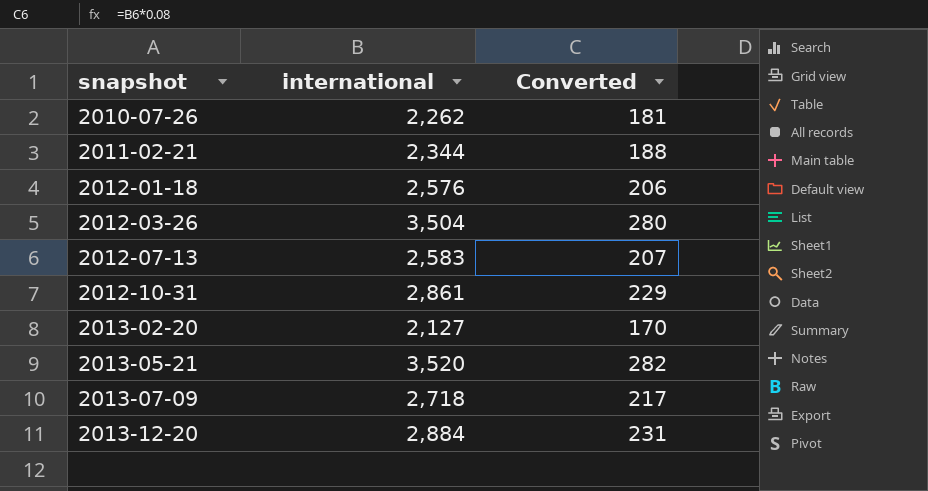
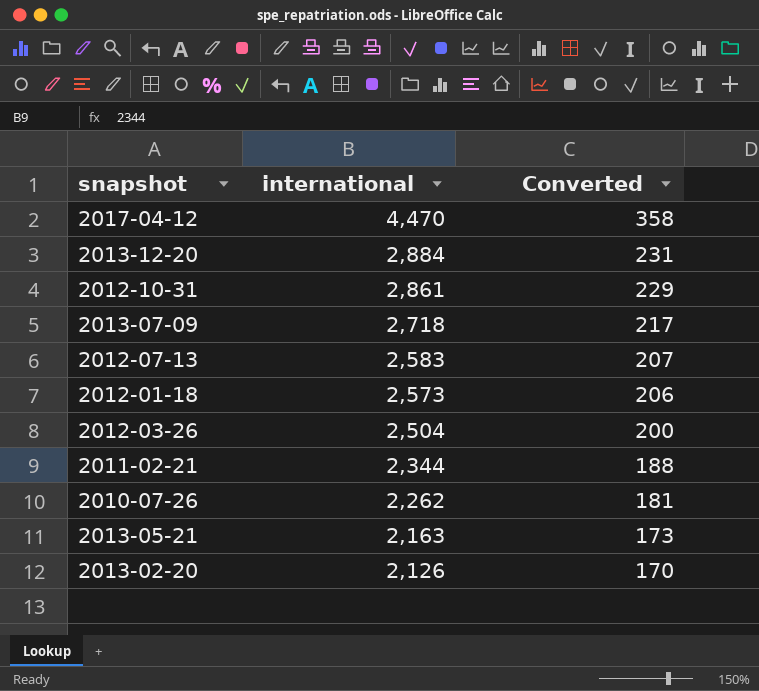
row order: snapshot ascending -> international descending
row 2017-04-12: none -> 4,470 | 358
2012-01-18 | international: 2,576 -> 2,573
2012-03-26 | international: 3,504 -> 2,504
2012-03-26 | Converted: 280 -> 200
2013-05-21 | international: 3,520 -> 2,163
2013-05-21 | Converted: 282 -> 173
2013-02-20 | international: 2,127 -> 2,126

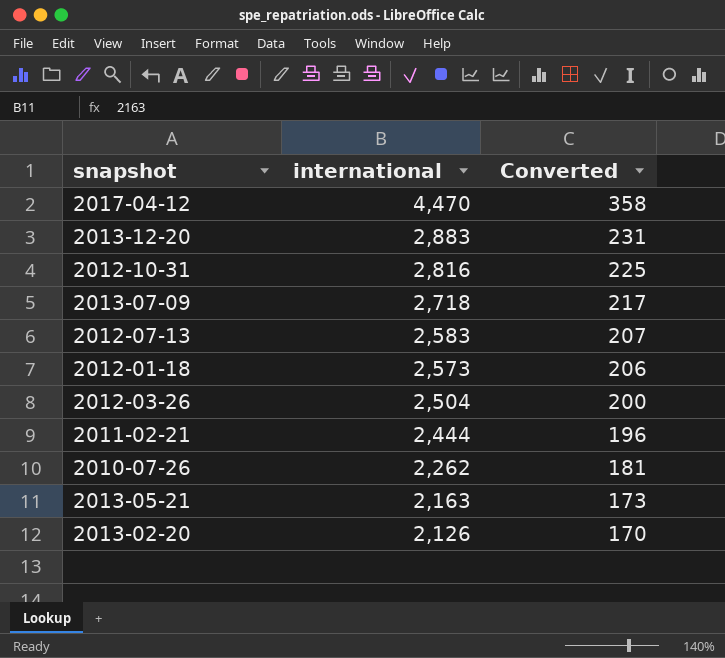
2013-12-20 | international: 2,884 -> 2,883
2012-10-31 | international: 2,861 -> 2,816
2012-10-31 | Converted: 229 -> 225
2011-02-21 | international: 2,344 -> 2,444
2011-02-21 | Converted: 188 -> 196

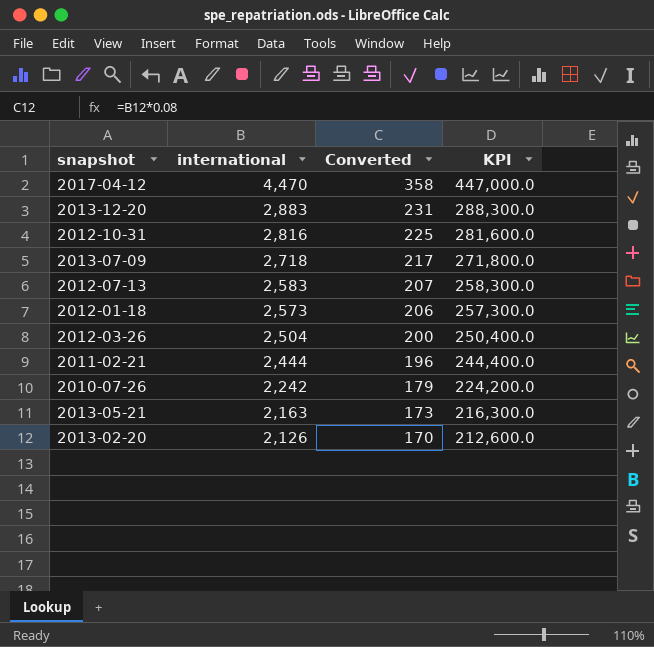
column KPI | formula: none -> [international] * 100
2010-07-26 | international: 2,262 -> 2,242
2010-07-26 | Converted: 181 -> 179

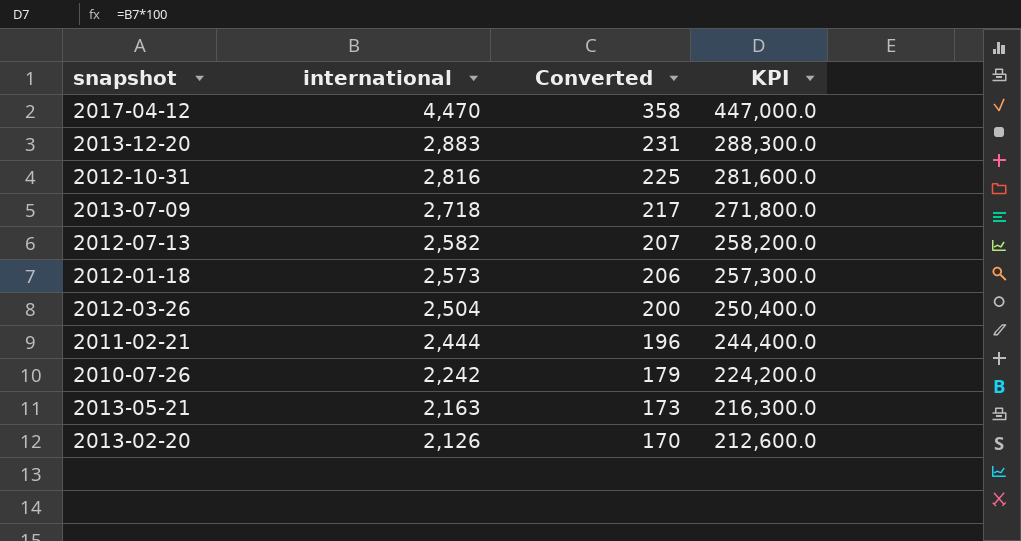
2012-07-13 | international: 2,583 -> 2,582
2012-07-13 | KPI: 258,300.0 -> 258,200.0

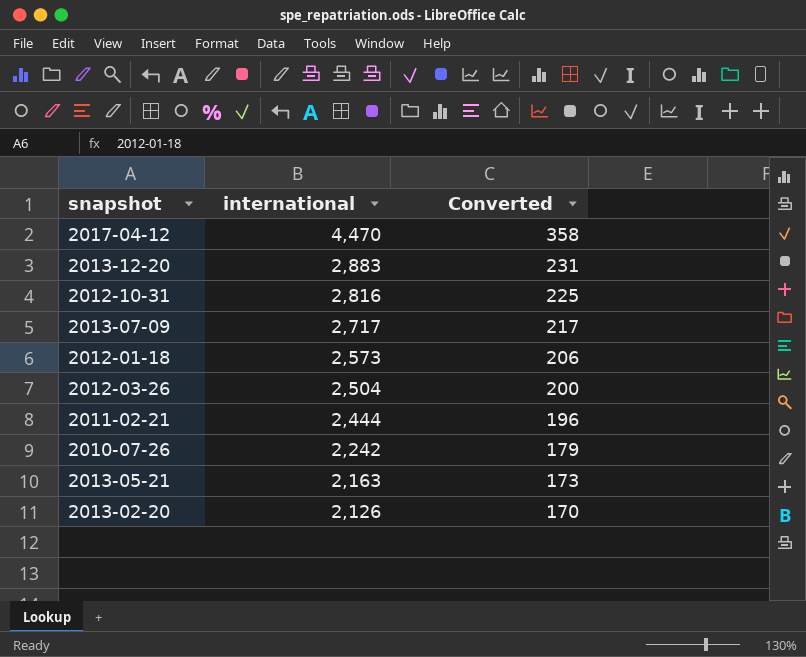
column KPI | formula: [international] * 100 -> none
row 2012-07-13: 2,582 | 207 | 258,200.0 -> none
2013-07-09 | international: 2,718 -> 2,717

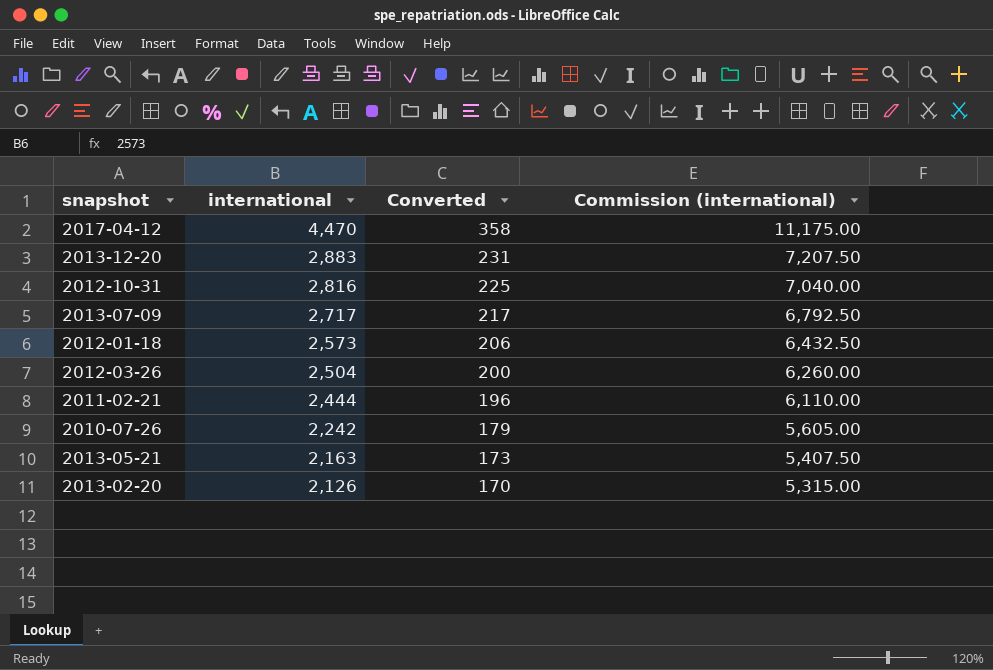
column Commission (international) | formula: none -> [international] * 2.5

